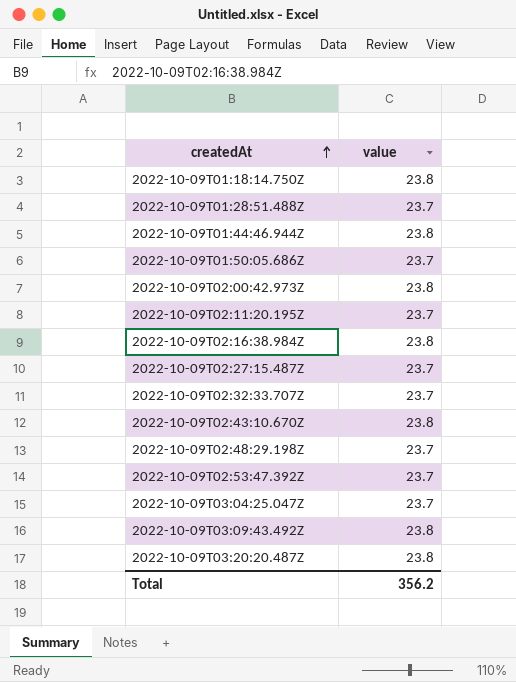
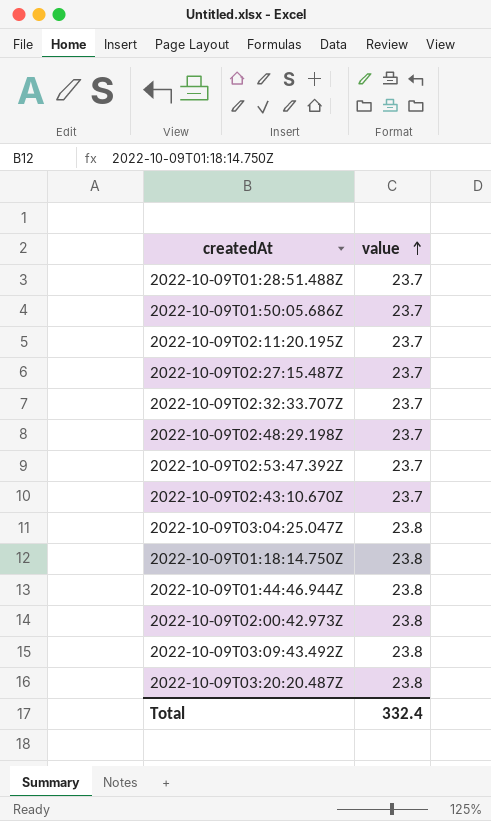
row order: createdAt ascending -> value ascending
row 2022-10-09T02:16:38.984Z: 23.8 -> none
2022-10-09T02:43:10.670Z | value: 23.8 -> 23.7
2022-10-09T03:04:25.047Z | value: 23.7 -> 23.8
Total | value: 356.2 -> 332.4

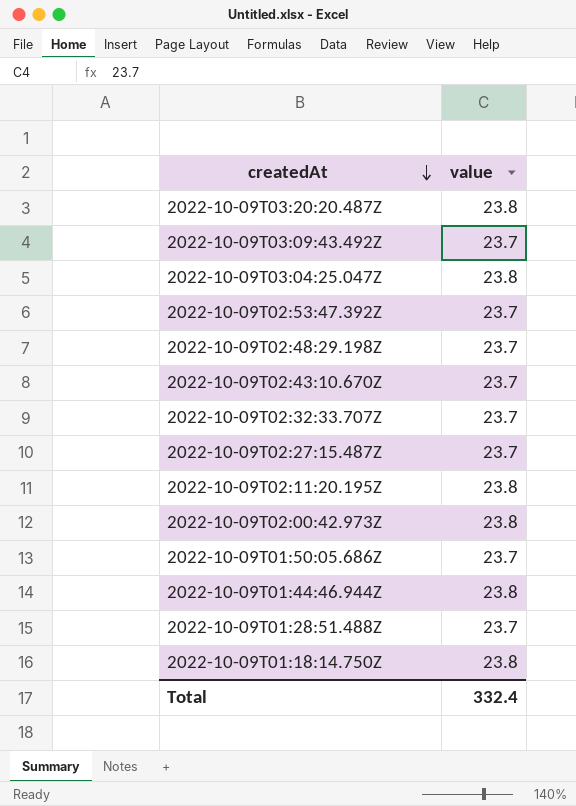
row order: value ascending -> createdAt descending
2022-10-09T03:09:43.492Z | value: 23.8 -> 23.7
2022-10-09T02:11:20.195Z | value: 23.7 -> 23.8

